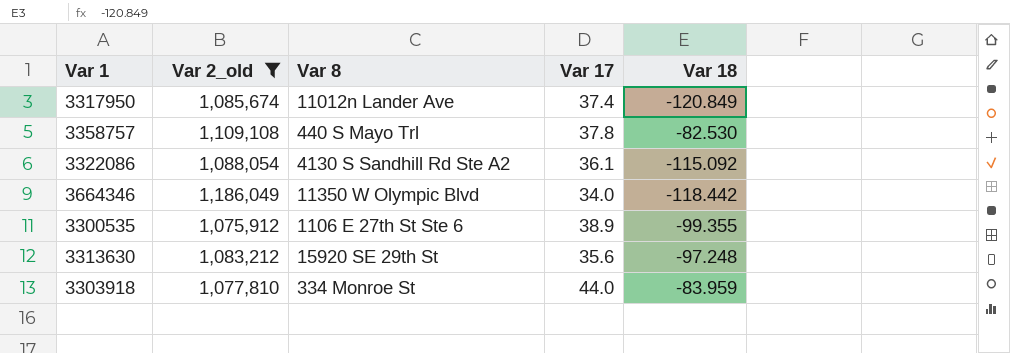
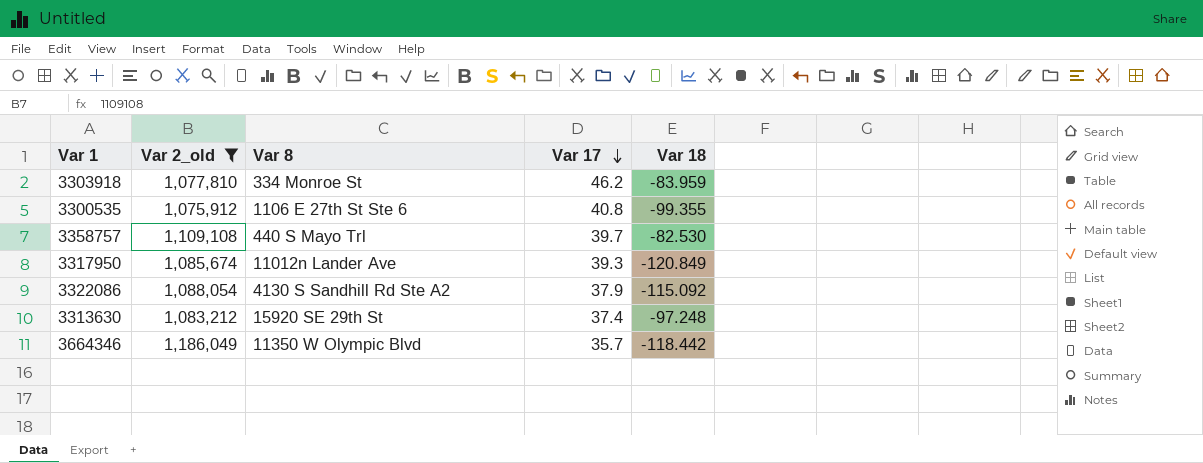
row order: none -> Var 17 descending
3303918 | Var 17: 44.0 -> 46.2
3300535 | Var 17: 38.9 -> 40.8
3358757 | Var 17: 37.8 -> 39.7
3317950 | Var 17: 37.4 -> 39.3
3322086 | Var 17: 36.1 -> 37.9
3313630 | Var 17: 35.6 -> 37.4
3664346 | Var 17: 34.0 -> 35.7

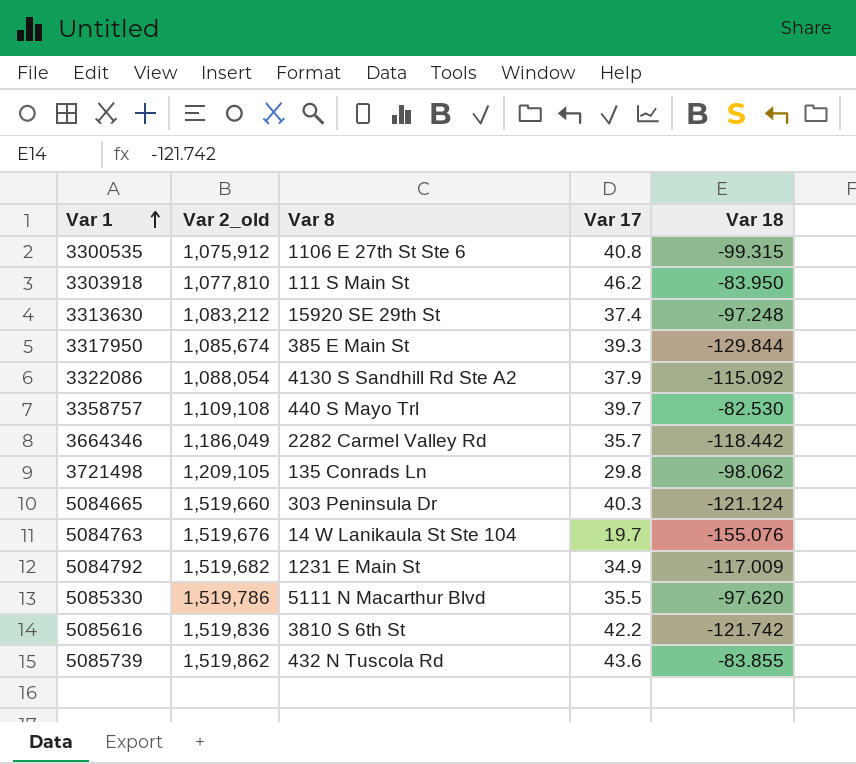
filter: Var 2_old <= 1,186,049 -> none
row order: Var 17 descending -> Var 1 ascending
3300535 | Var 18: -99.355 -> -99.315
3303918 | Var 8: 334 Monroe St -> 111 S Main St
3303918 | Var 18: -83.959 -> -83.950
3317950 | Var 8: 11012n Lander Ave -> 385 E Main St
3317950 | Var 18: -120.849 -> -129.844
3664346 | Var 8: 11350 W Olympic Blvd -> 2282 Carmel Valley Rd

